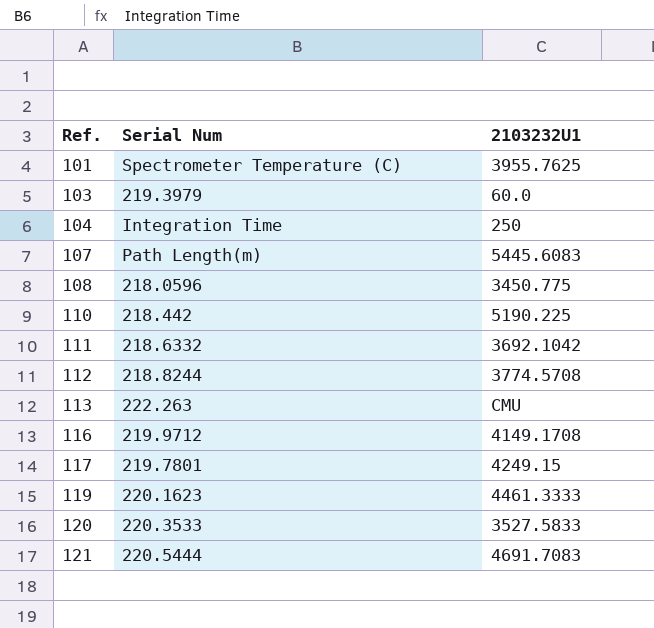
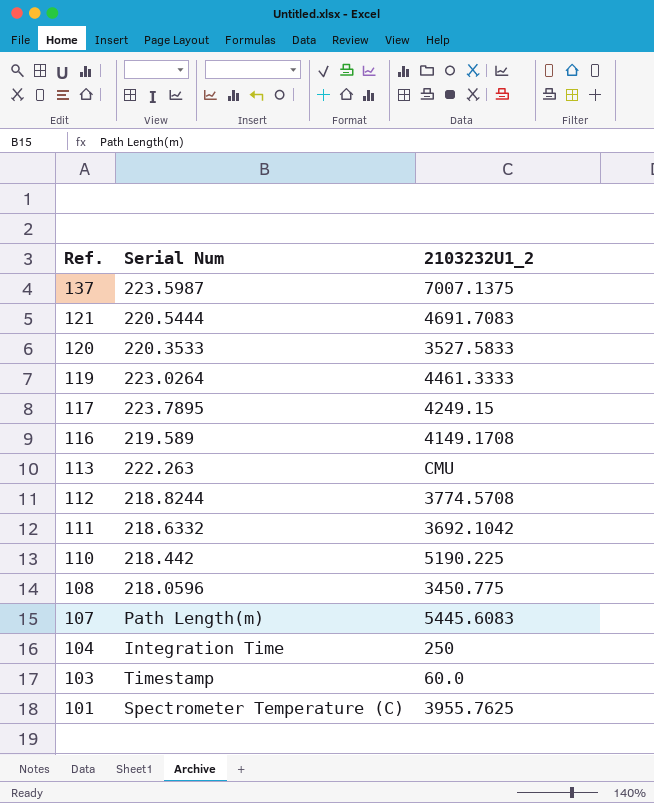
row order: Ref. ascending -> Ref. descending
column name: 2103232U1 -> 2103232U1_2
row 137: none -> 223.5987 | 7007.1375
119 | Serial Num: 220.1623 -> 223.0264
117 | Serial Num: 219.7801 -> 223.7895
116 | Serial Num: 219.9712 -> 219.589
103 | Serial Num: 219.3979 -> Timestamp

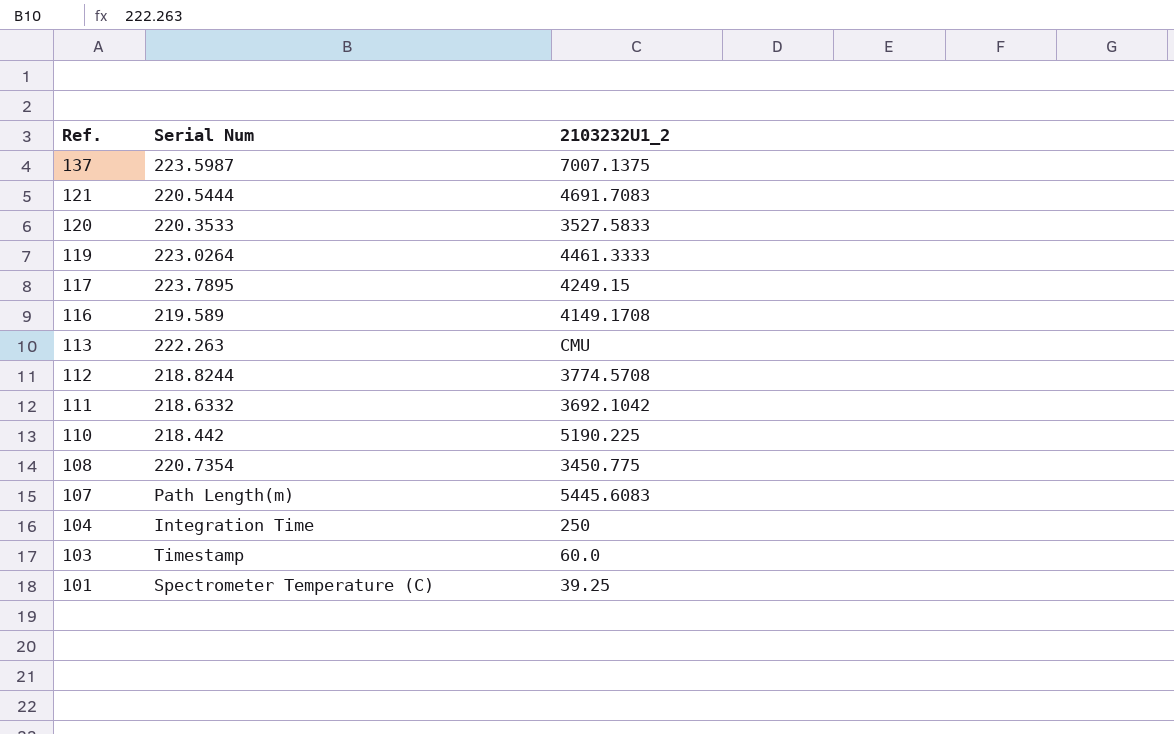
108 | Serial Num: 218.0596 -> 220.7354
101 | 2103232U1_2: 3955.7625 -> 39.25

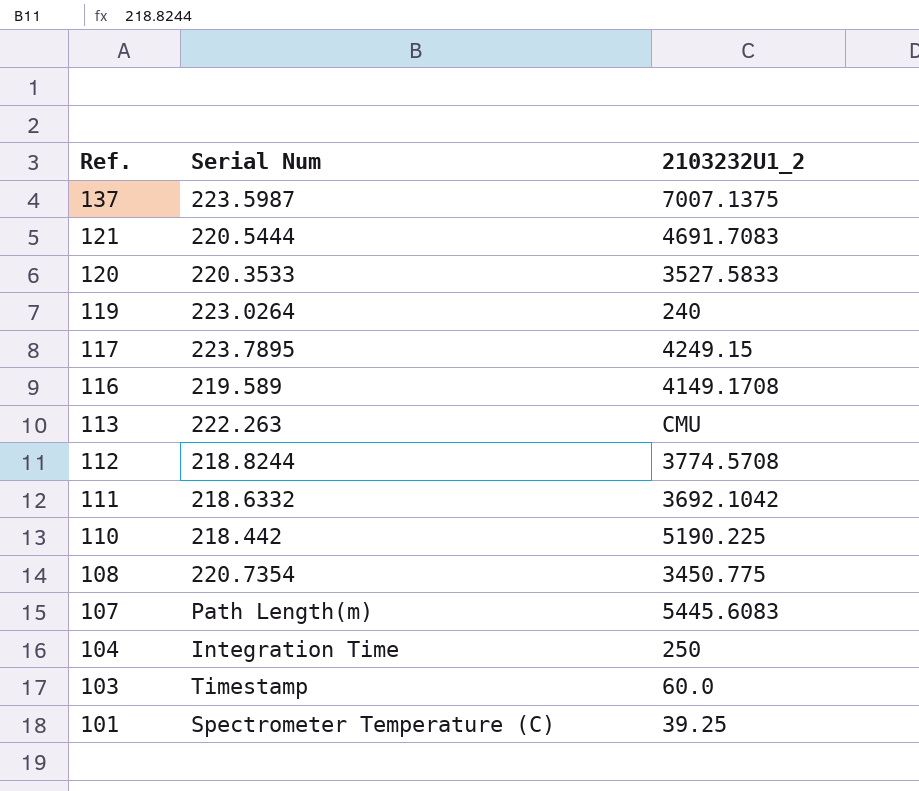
119 | 2103232U1_2: 4461.3333 -> 240

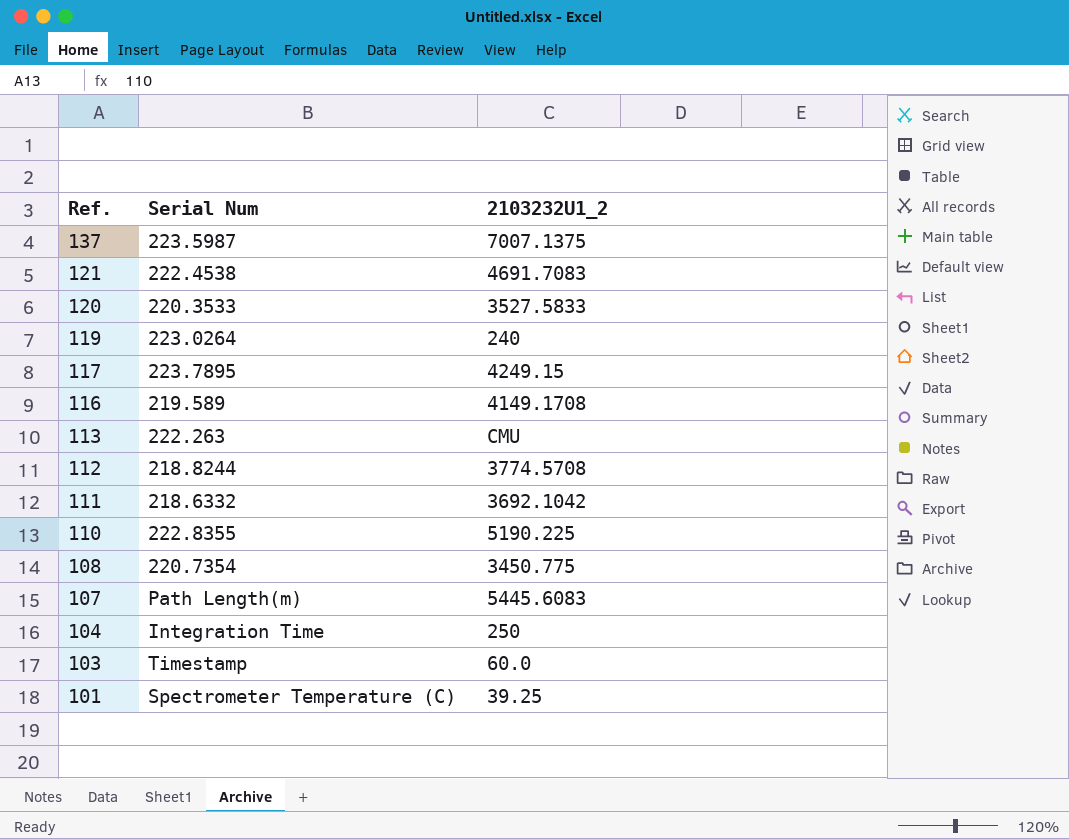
121 | Serial Num: 220.5444 -> 222.4538
110 | Serial Num: 218.442 -> 222.8355

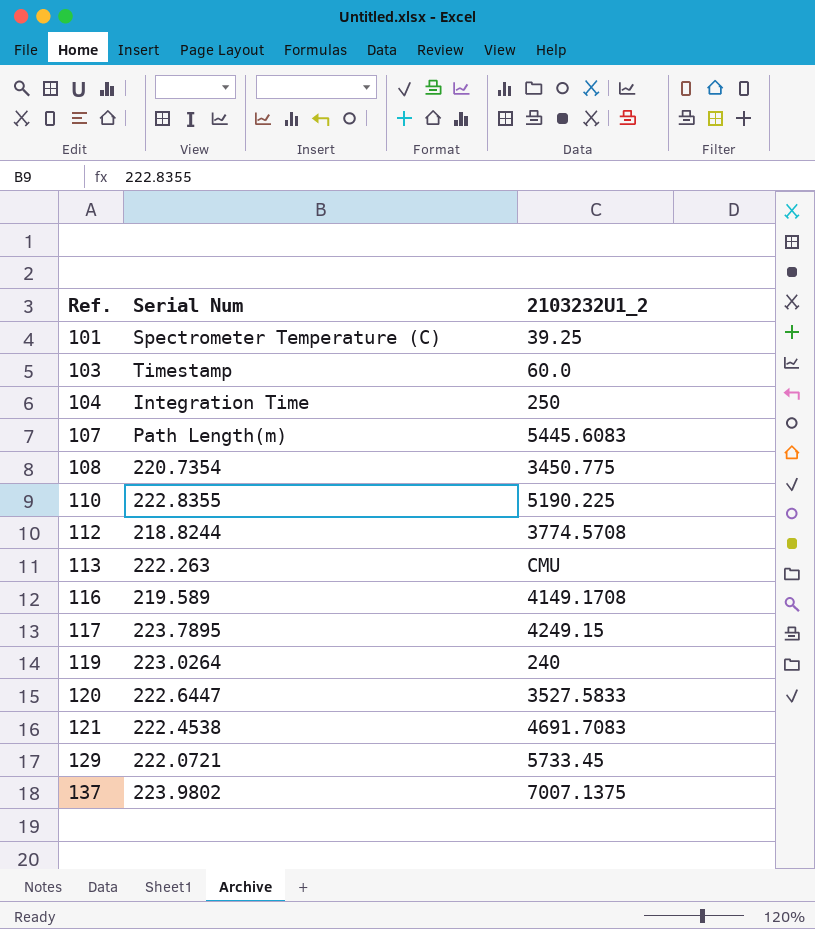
row order: Ref. descending -> Ref. ascending
row 111: 218.6332 | 3692.1042 -> none
120 | Serial Num: 220.3533 -> 222.6447
row 129: none -> 222.0721 | 5733.45
137 | Serial Num: 223.5987 -> 223.9802

